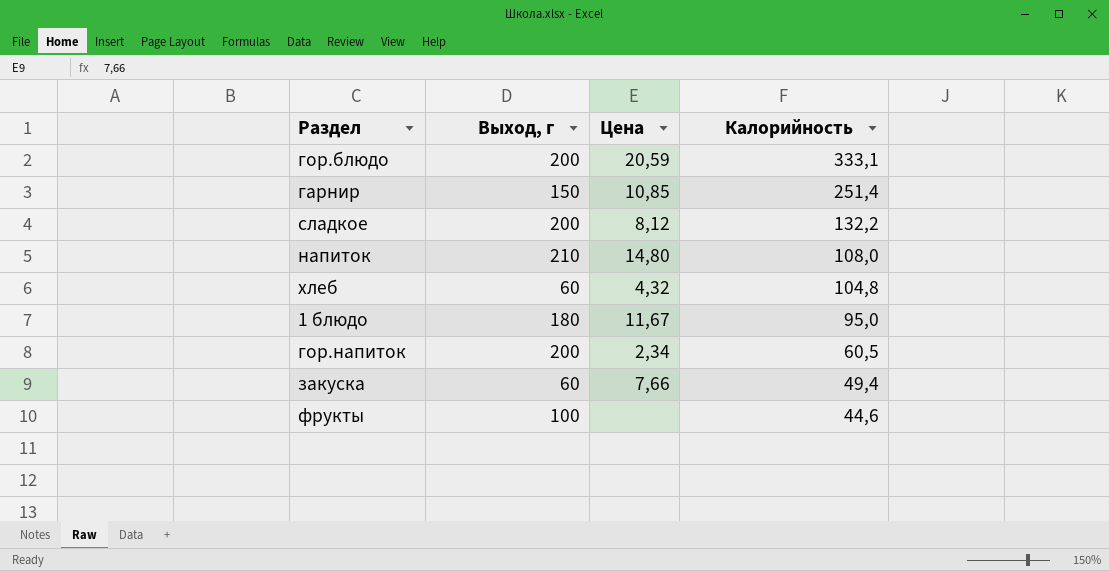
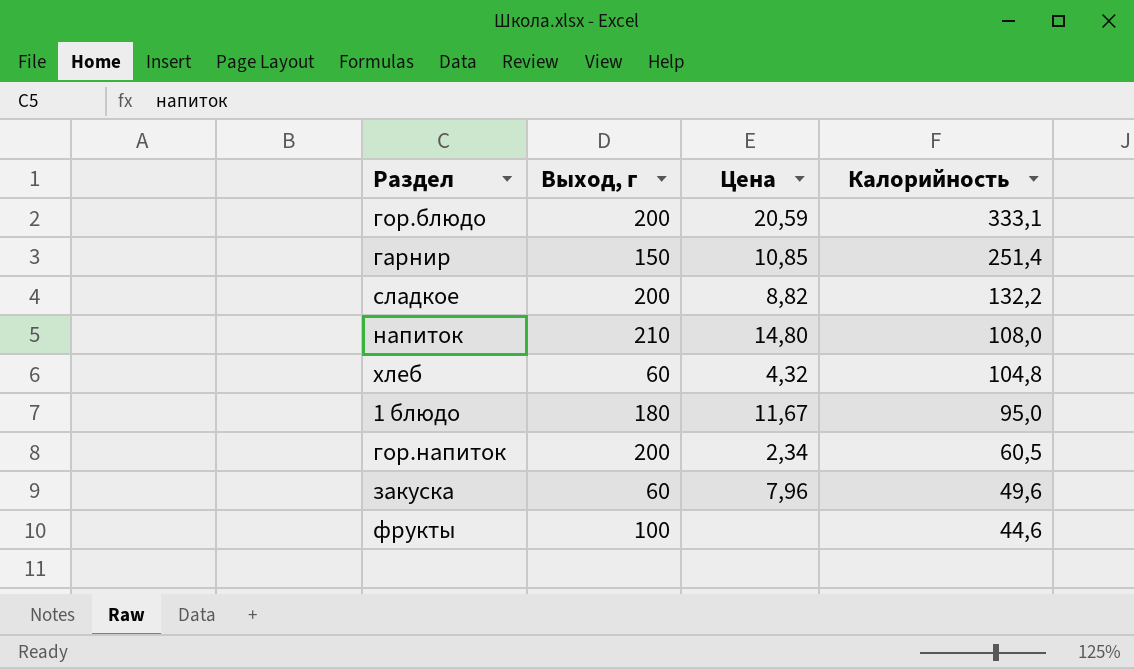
сладкое | Цена: 8,12 -> 8,82
закуска | Цена: 7,66 -> 7,96
закуска | Калорийность: 49,4 -> 49,6

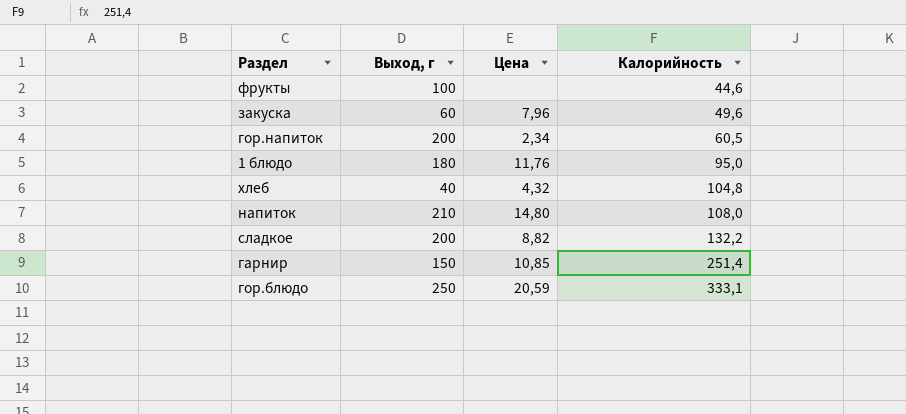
row order: Калорийность descending -> Калорийность ascending
1 блюдо | Цена: 11,67 -> 11,76
хлеб | Выход, г: 60 -> 40
гор.блюдо | Выход, г: 200 -> 250

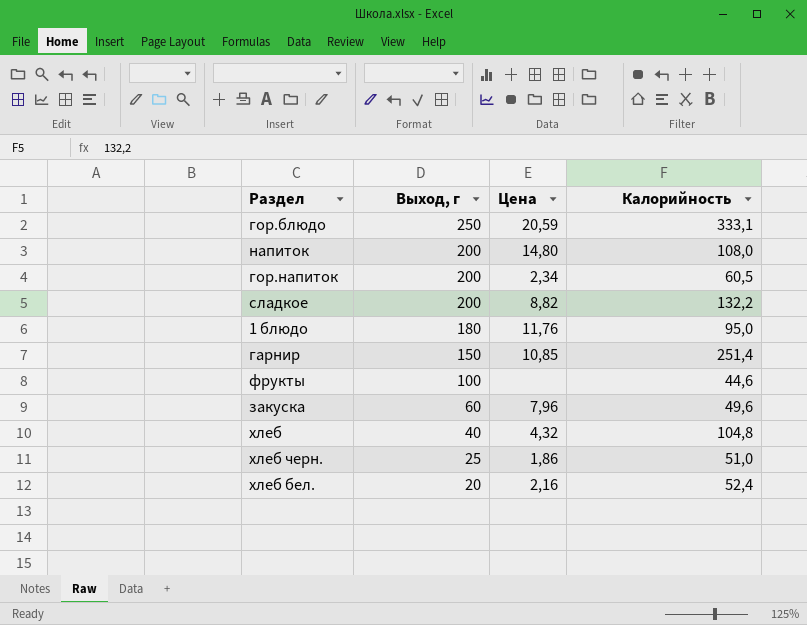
row order: Калорийность ascending -> Выход, г descending
напиток | Выход, г: 210 -> 200
row хлеб черн.: none -> 25 | 1,86 | 51,0
row хлеб бел.: none -> 20 | 2,16 | 52,4

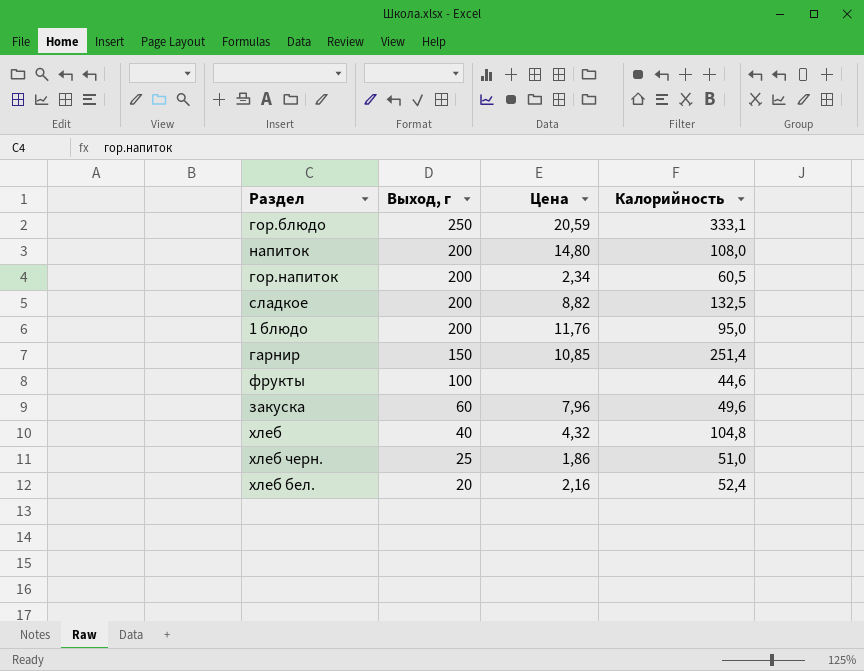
сладкое | Калорийность: 132,2 -> 132,5
1 блюдо | Выход, г: 180 -> 200

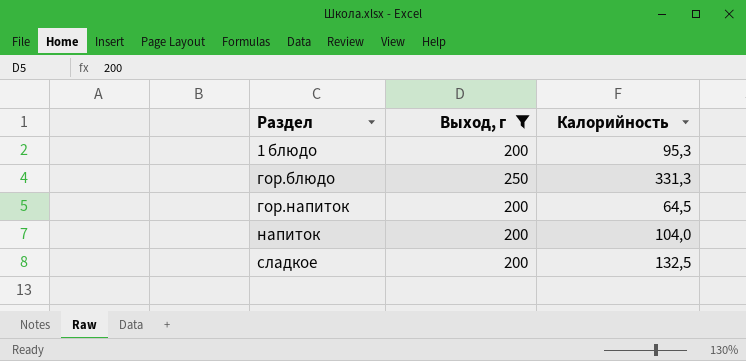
filter: none -> Выход, г >= 200
row order: Выход, г descending -> Раздел ascending
column Цена | position: 3 -> none
1 блюдо | Калорийность: 95,0 -> 95,3
гор.блюдо | Калорийность: 333,1 -> 331,3
гор.напиток | Калорийность: 60,5 -> 64,5
напиток | Калорийность: 108,0 -> 104,0

